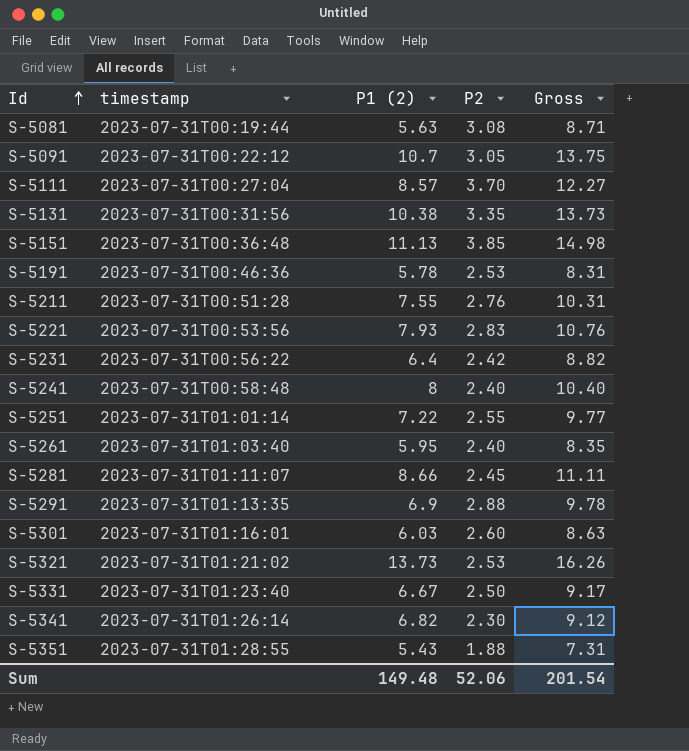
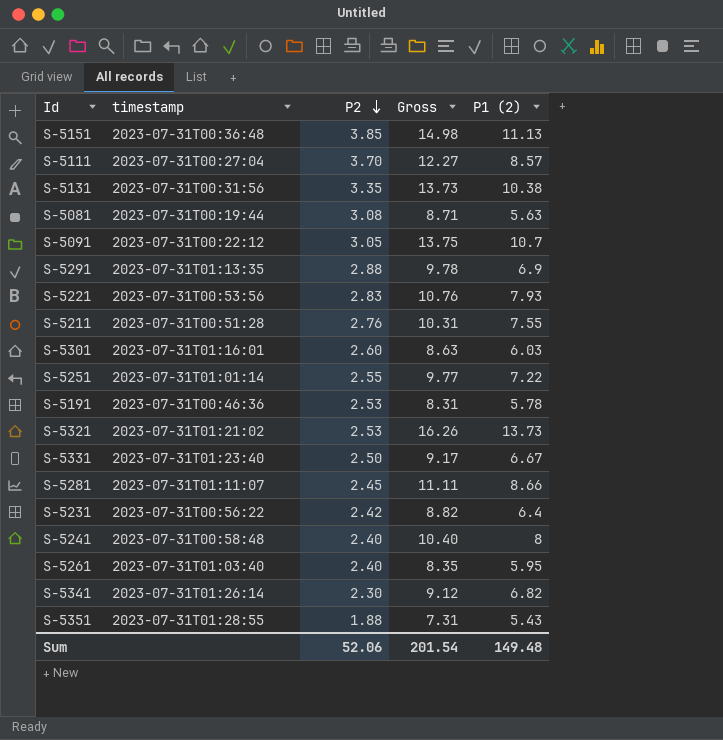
row order: Id ascending -> P2 descending
column P1 (2) | position: 3 -> 5

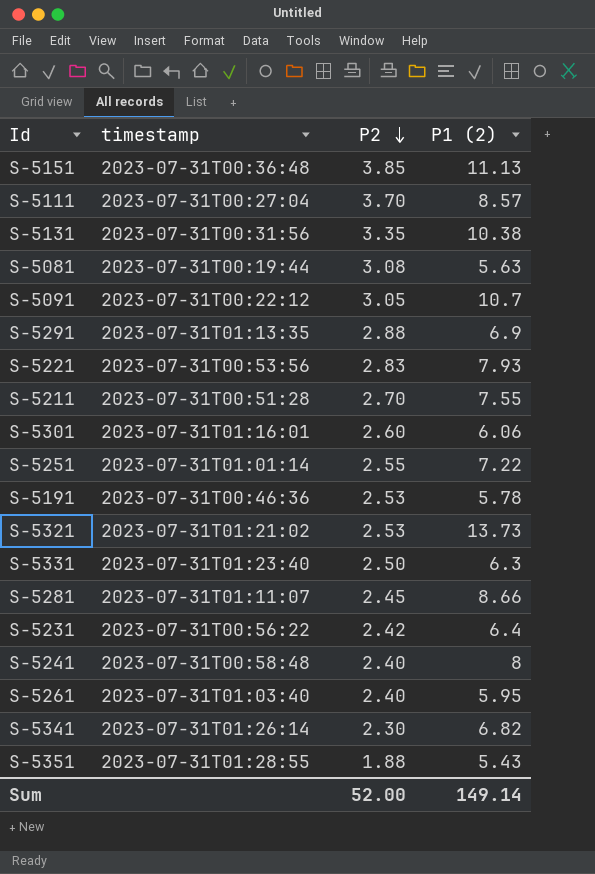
column Gross | formula: [P2] + [P1 (2)] -> none
S-5211 | P2: 2.76 -> 2.70
S-5301 | P1 (2): 6.03 -> 6.06
S-5331 | P1 (2): 6.67 -> 6.3
Sum | P2: 52.06 -> 52.00
Sum | P1 (2): 149.48 -> 149.14

